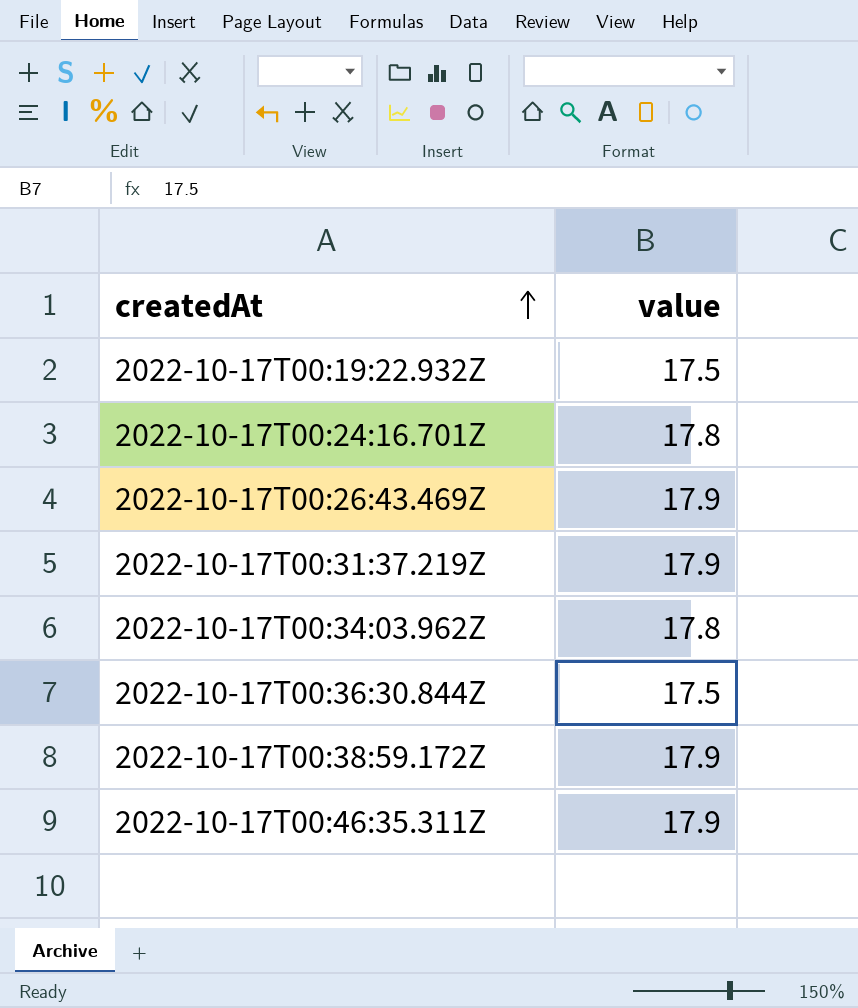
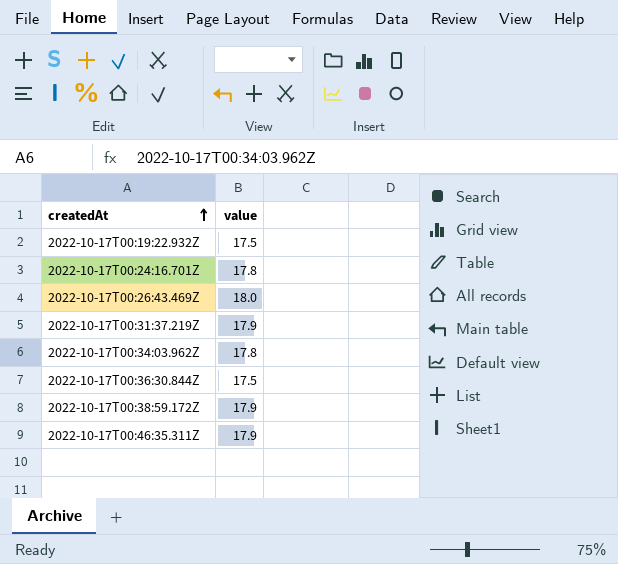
2022-10-17T00:26:43.469Z | value: 17.9 -> 18.0

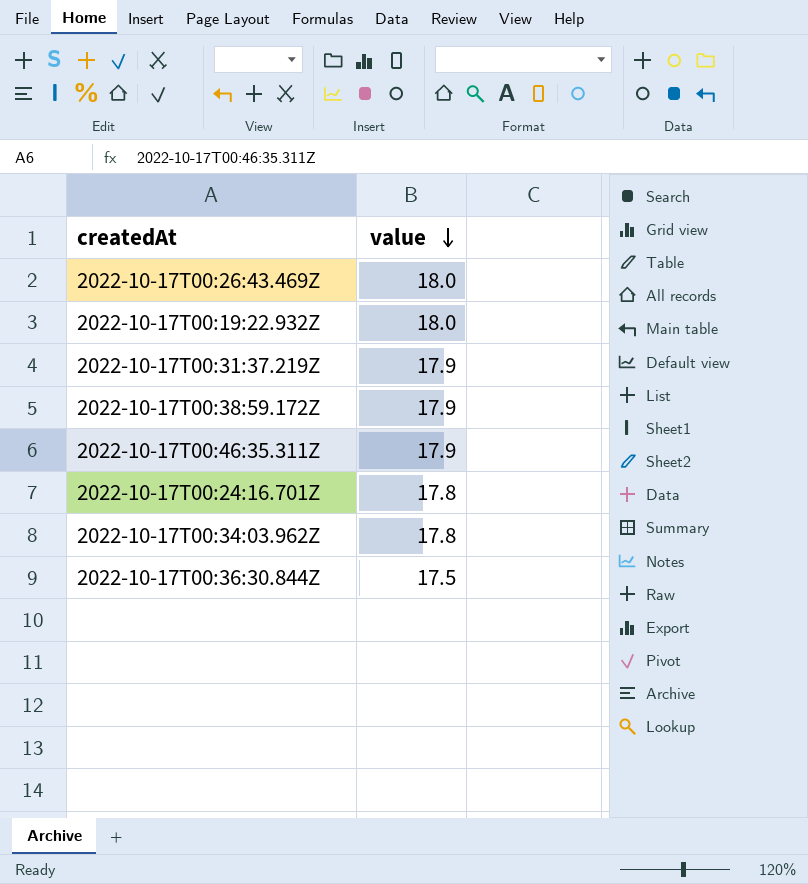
row order: createdAt ascending -> value descending
2022-10-17T00:19:22.932Z | value: 17.5 -> 18.0

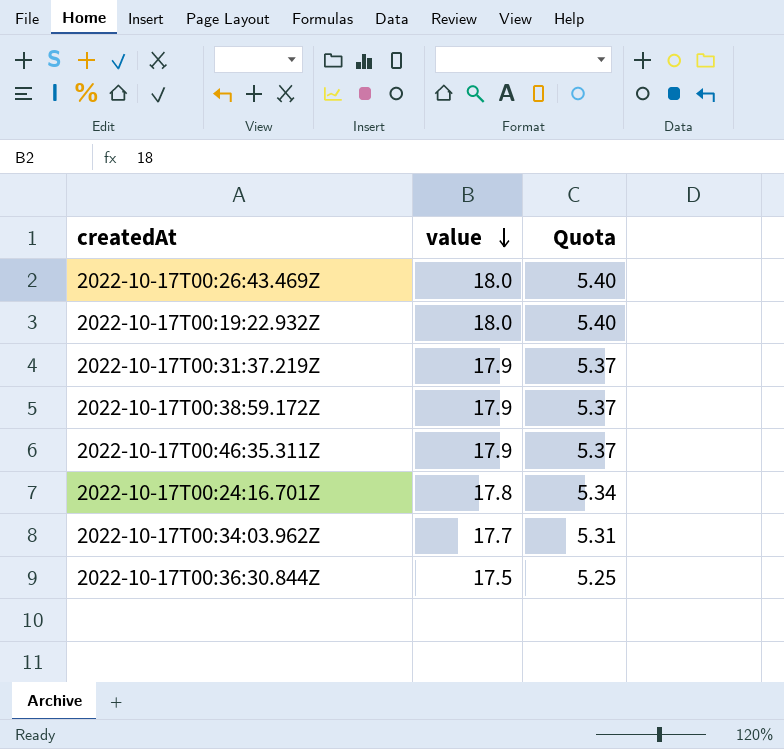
column Quota | formula: none -> [value] * 0.3
2022-10-17T00:34:03.962Z | value: 17.8 -> 17.7

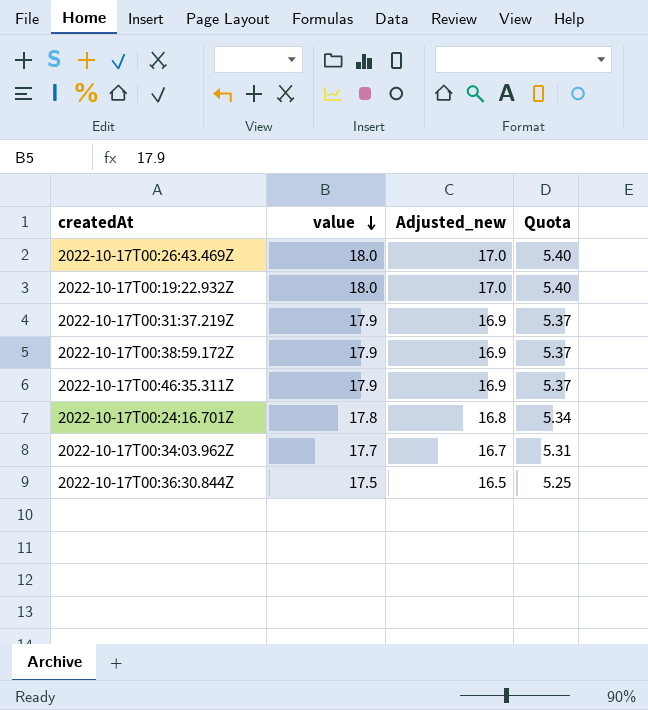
column Adjusted_new | formula: none -> [value] - 1

